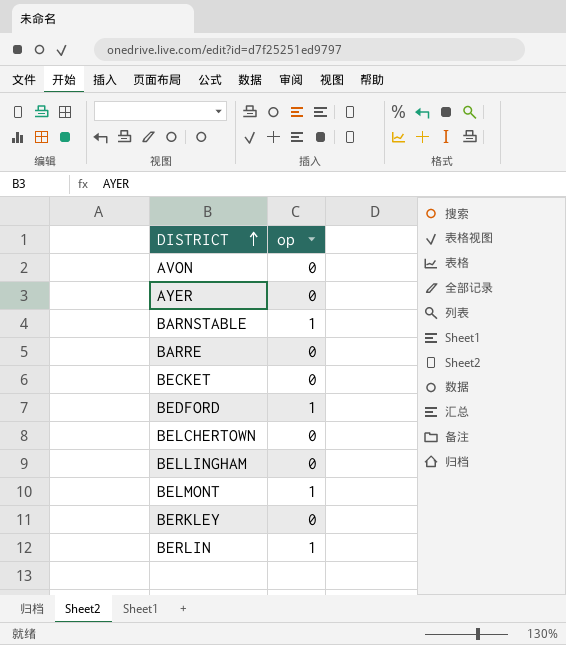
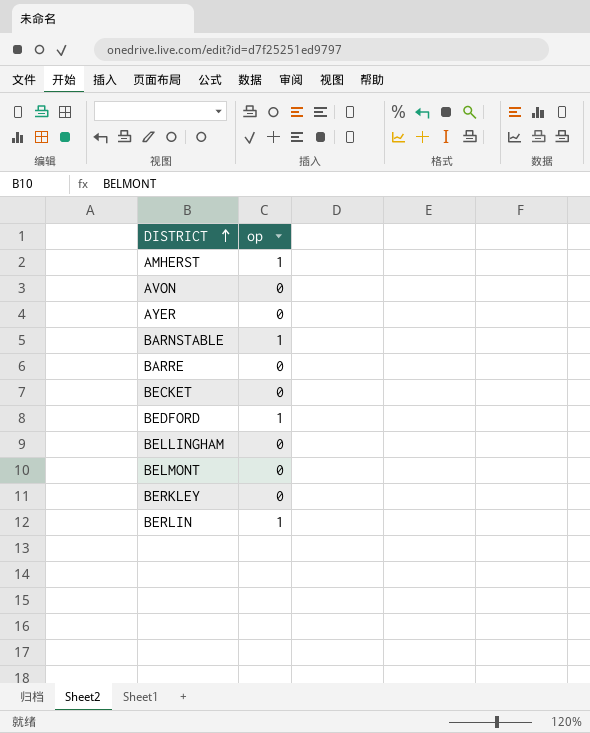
row BELCHERTOWN: 0 -> none
row AMHERST: none -> 1
BELMONT | op: 1 -> 0

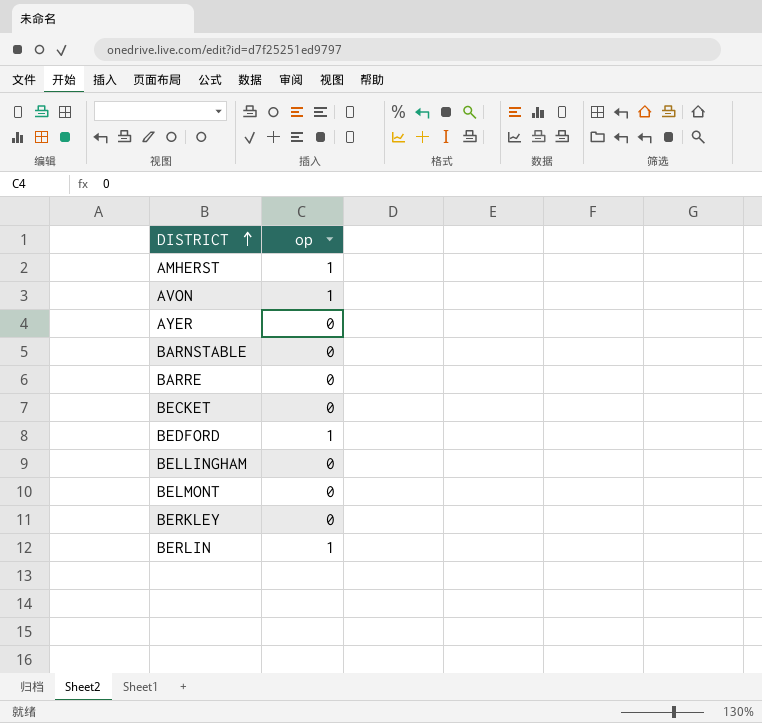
AVON | op: 0 -> 1
BARNSTABLE | op: 1 -> 0

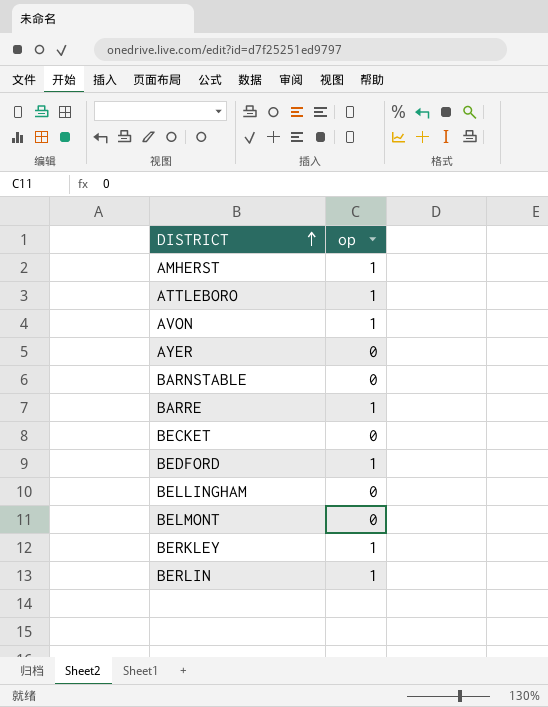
row ATTLEBORO: none -> 1
BARRE | op: 0 -> 1
BERKLEY | op: 0 -> 1

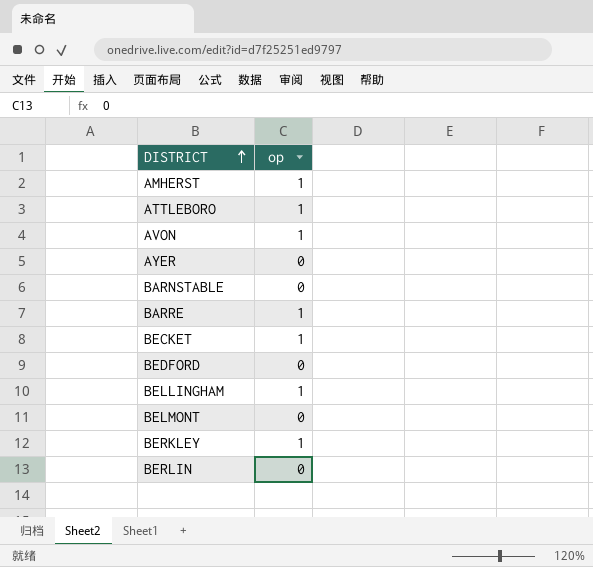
BECKET | op: 0 -> 1
BEDFORD | op: 1 -> 0
BELLINGHAM | op: 0 -> 1
BERLIN | op: 1 -> 0

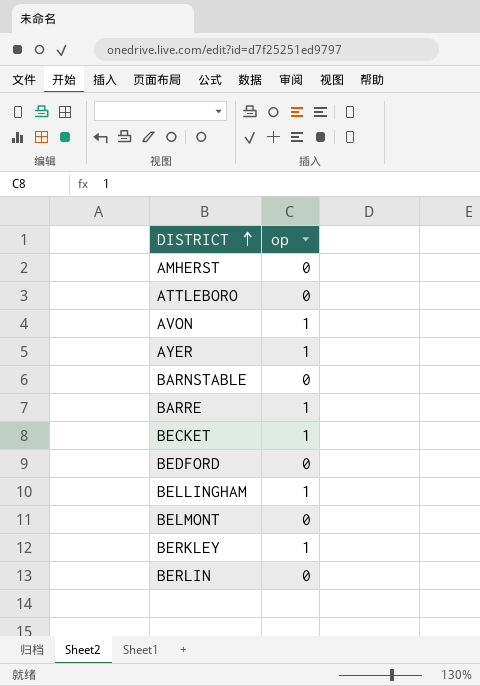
AMHERST | op: 1 -> 0
ATTLEBORO | op: 1 -> 0
AYER | op: 0 -> 1

